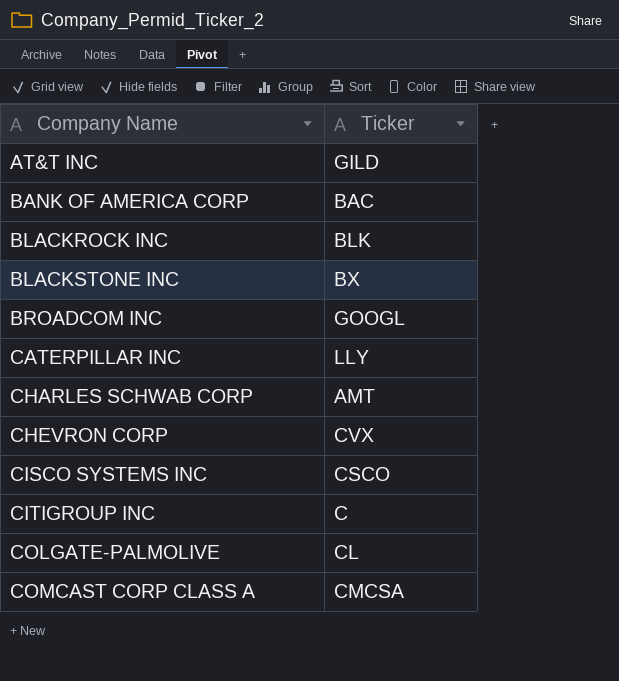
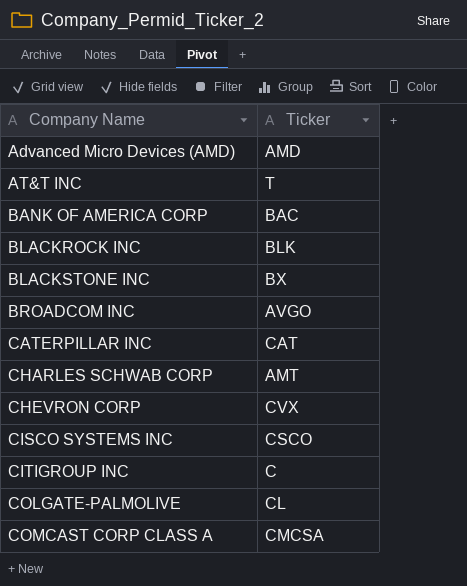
row Advanced Micro Devices (AMD): none -> AMD
AT&T INC | Ticker: GILD -> T
BROADCOM INC | Ticker: GOOGL -> AVGO
CATERPILLAR INC | Ticker: LLY -> CAT

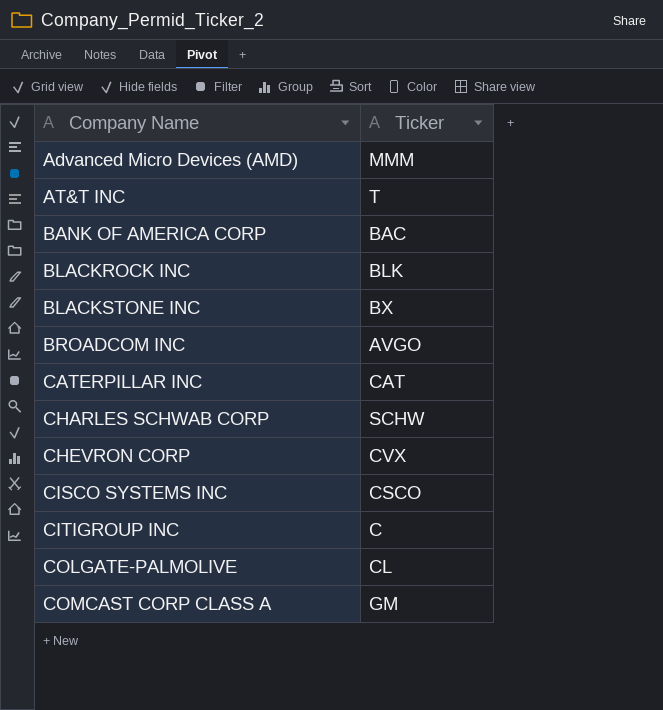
Advanced Micro Devices (AMD) | Ticker: AMD -> MMM
CHARLES SCHWAB CORP | Ticker: AMT -> SCHW
COMCAST CORP CLASS A | Ticker: CMCSA -> GM

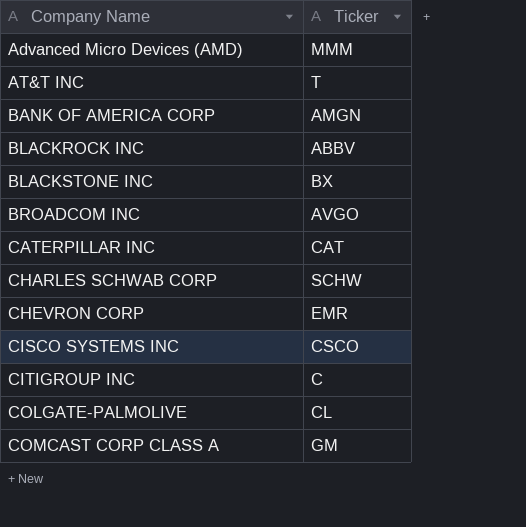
BANK OF AMERICA CORP | Ticker: BAC -> AMGN
BLACKROCK INC | Ticker: BLK -> ABBV
CHEVRON CORP | Ticker: CVX -> EMR

